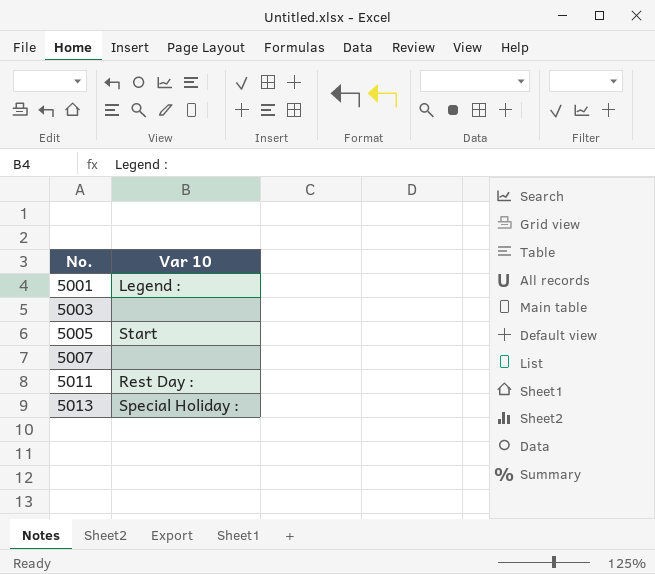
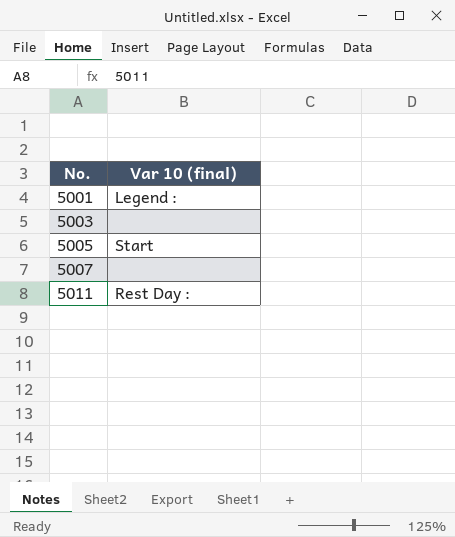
column name: Var 10 -> Var 10 (final)
row 5013: Special Holiday : -> none

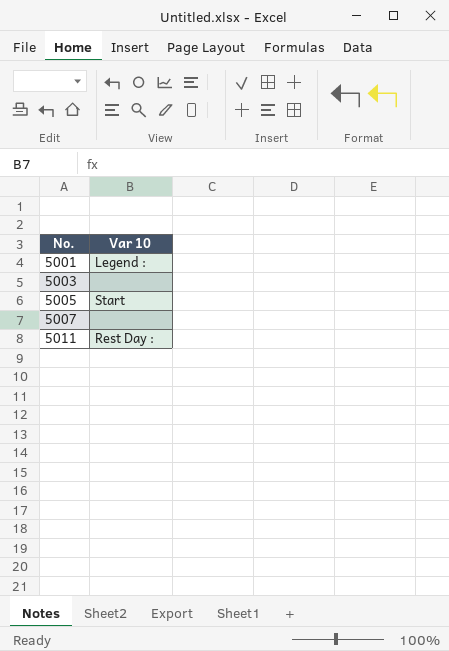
column name: Var 10 (final) -> Var 10

